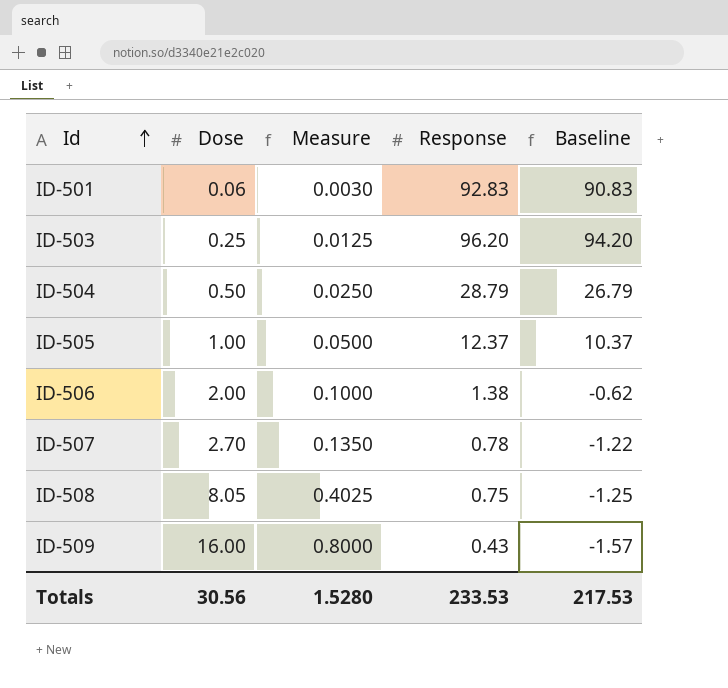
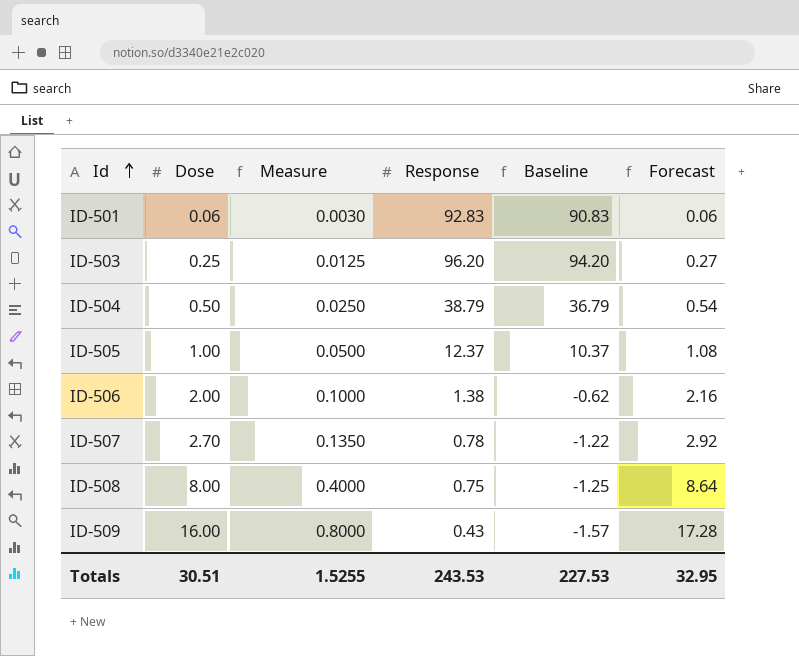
column Forecast | formula: none -> [Dose] * 1.08
ID-504 | Response: 28.79 -> 38.79
ID-504 | Baseline: 26.79 -> 36.79
ID-508 | Dose: 8.05 -> 8.00
ID-508 | Measure: 0.4025 -> 0.4000
Totals | Dose: 30.56 -> 30.51
Totals | Measure: 1.5280 -> 1.5255
Totals | Response: 233.53 -> 243.53
Totals | Baseline: 217.53 -> 227.53

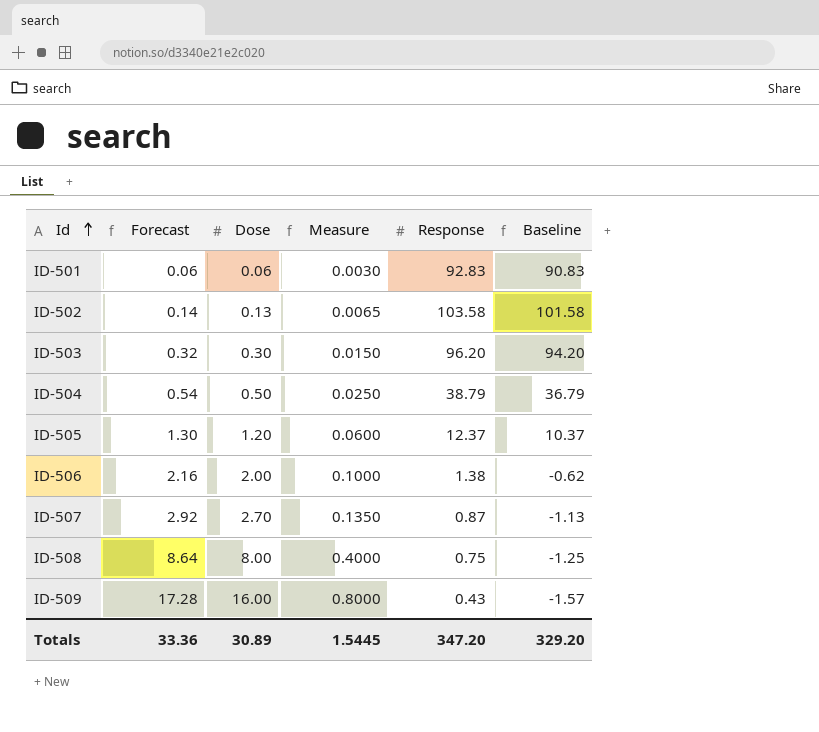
column Forecast | position: 6 -> 2
row ID-502: none -> 0.14 | 0.13 | 0.0065 | 103.58 | 101.58
ID-503 | Forecast: 0.27 -> 0.32
ID-503 | Dose: 0.25 -> 0.30
ID-503 | Measure: 0.0125 -> 0.0150
ID-505 | Forecast: 1.08 -> 1.30
ID-505 | Dose: 1.00 -> 1.20
ID-505 | Measure: 0.0500 -> 0.0600
ID-507 | Response: 0.78 -> 0.87
ID-507 | Baseline: -1.22 -> -1.13
Totals | Forecast: 32.95 -> 33.36
Totals | Dose: 30.51 -> 30.89
Totals | Measure: 1.5255 -> 1.5445
Totals | Response: 243.53 -> 347.20
Totals | Baseline: 227.53 -> 329.20

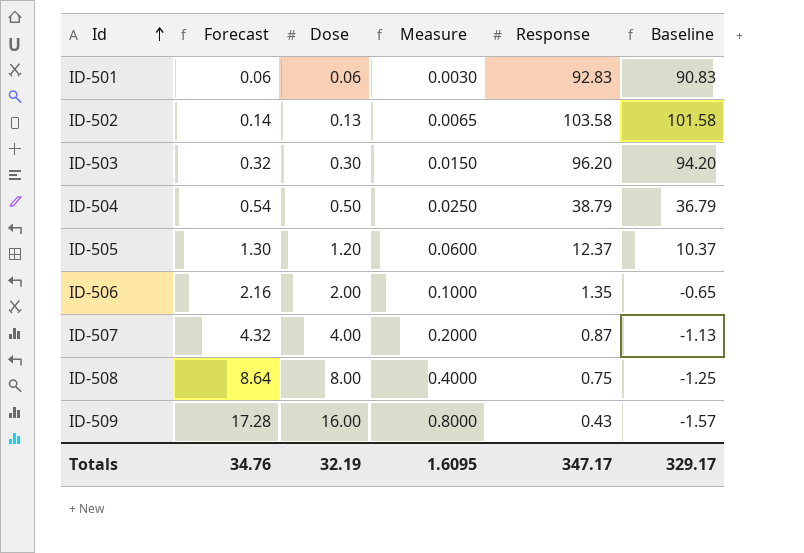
ID-506 | Response: 1.38 -> 1.35
ID-506 | Baseline: -0.62 -> -0.65
ID-507 | Forecast: 2.92 -> 4.32
ID-507 | Dose: 2.70 -> 4.00
ID-507 | Measure: 0.1350 -> 0.2000
Totals | Forecast: 33.36 -> 34.76
Totals | Dose: 30.89 -> 32.19
Totals | Measure: 1.5445 -> 1.6095
Totals | Response: 347.20 -> 347.17
Totals | Baseline: 329.20 -> 329.17

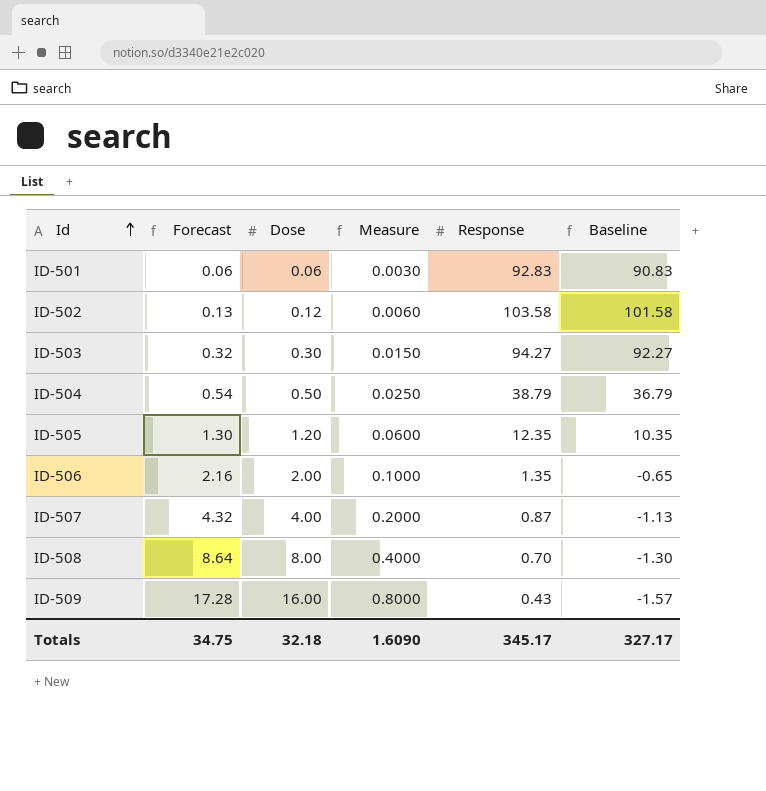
ID-502 | Forecast: 0.14 -> 0.13
ID-502 | Dose: 0.13 -> 0.12
ID-502 | Measure: 0.0065 -> 0.0060
ID-503 | Response: 96.20 -> 94.27
ID-503 | Baseline: 94.20 -> 92.27
ID-505 | Response: 12.37 -> 12.35
ID-505 | Baseline: 10.37 -> 10.35
ID-508 | Response: 0.75 -> 0.70
ID-508 | Baseline: -1.25 -> -1.30
Totals | Forecast: 34.76 -> 34.75
Totals | Dose: 32.19 -> 32.18
Totals | Measure: 1.6095 -> 1.6090
Totals | Response: 347.17 -> 345.17
Totals | Baseline: 329.17 -> 327.17

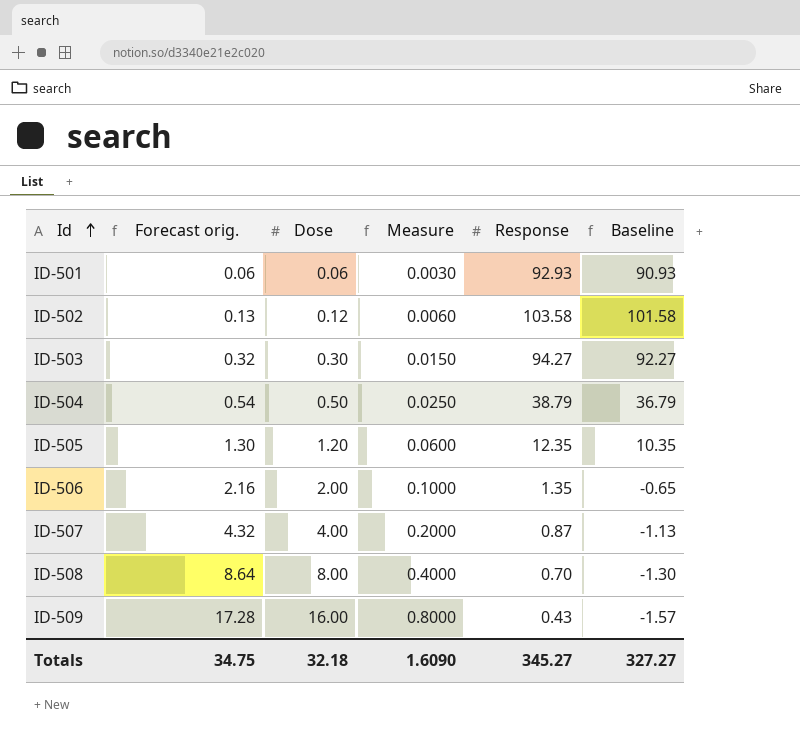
column name: Forecast -> Forecast orig.
ID-501 | Response: 92.83 -> 92.93
ID-501 | Baseline: 90.83 -> 90.93
Totals | Response: 345.17 -> 345.27
Totals | Baseline: 327.17 -> 327.27

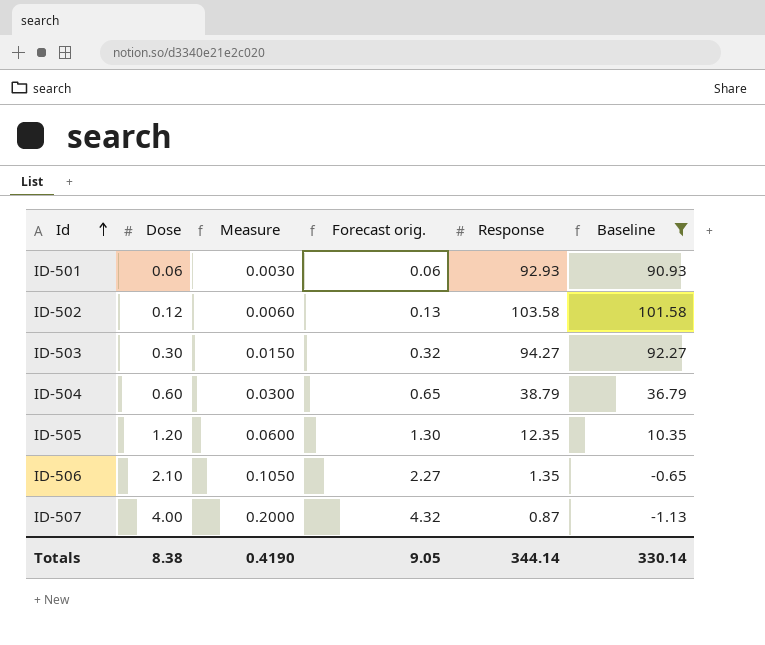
filter: none -> Baseline >= -1.13
column Forecast orig. | position: 2 -> 4
ID-504 | Dose: 0.50 -> 0.60
ID-504 | Measure: 0.0250 -> 0.0300
ID-504 | Forecast orig.: 0.54 -> 0.65
ID-506 | Dose: 2.00 -> 2.10
ID-506 | Measure: 0.1000 -> 0.1050
ID-506 | Forecast orig.: 2.16 -> 2.27
Totals | Dose: 32.18 -> 8.38
Totals | Measure: 1.6090 -> 0.4190
Totals | Forecast orig.: 34.75 -> 9.05
Totals | Response: 345.27 -> 344.14
Totals | Baseline: 327.27 -> 330.14

